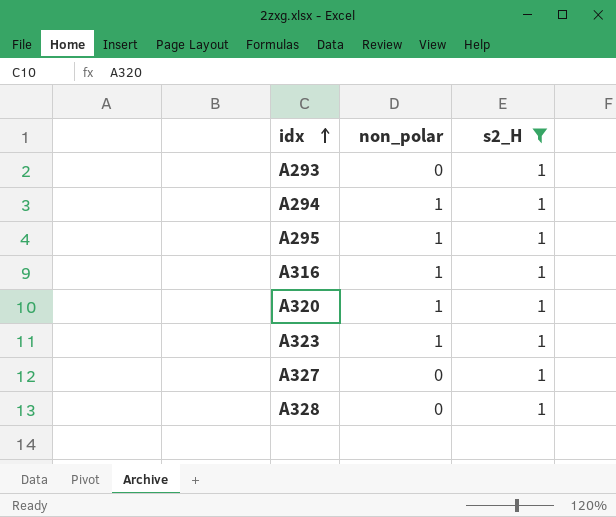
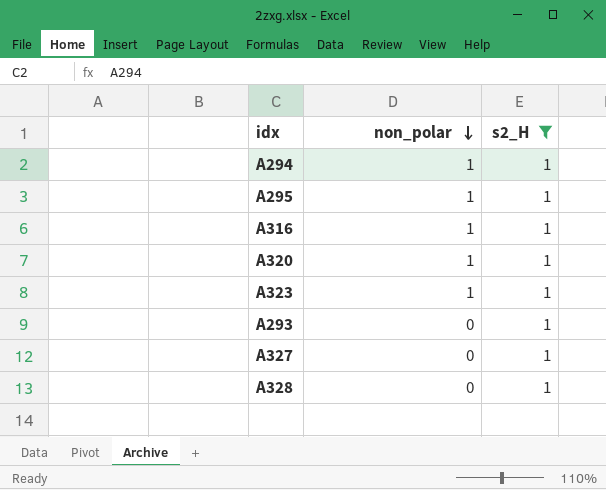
row order: idx ascending -> non_polar descending

